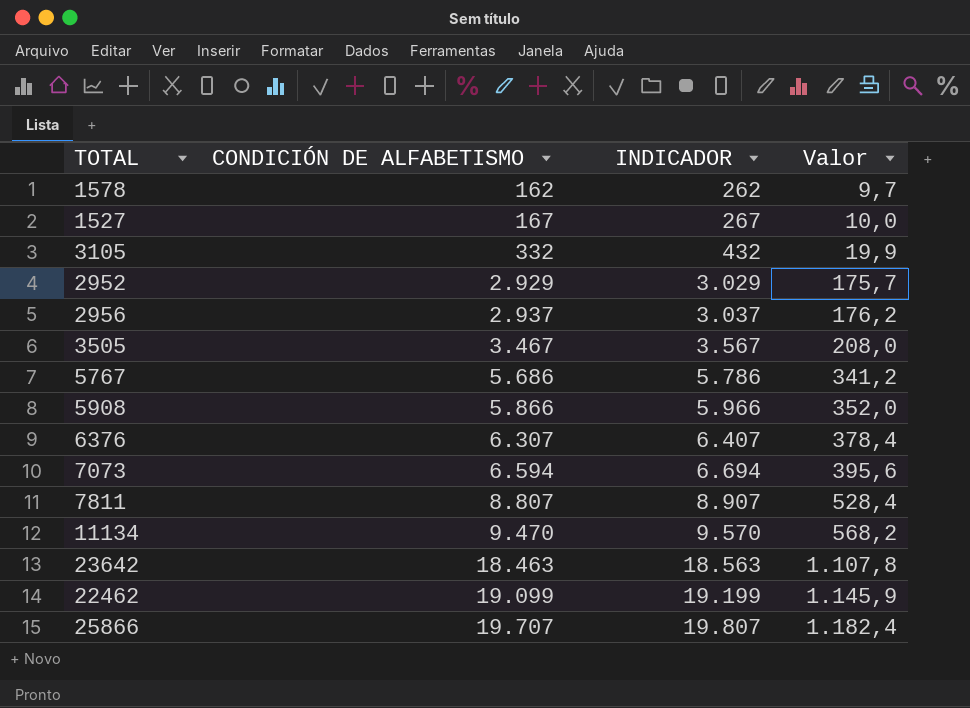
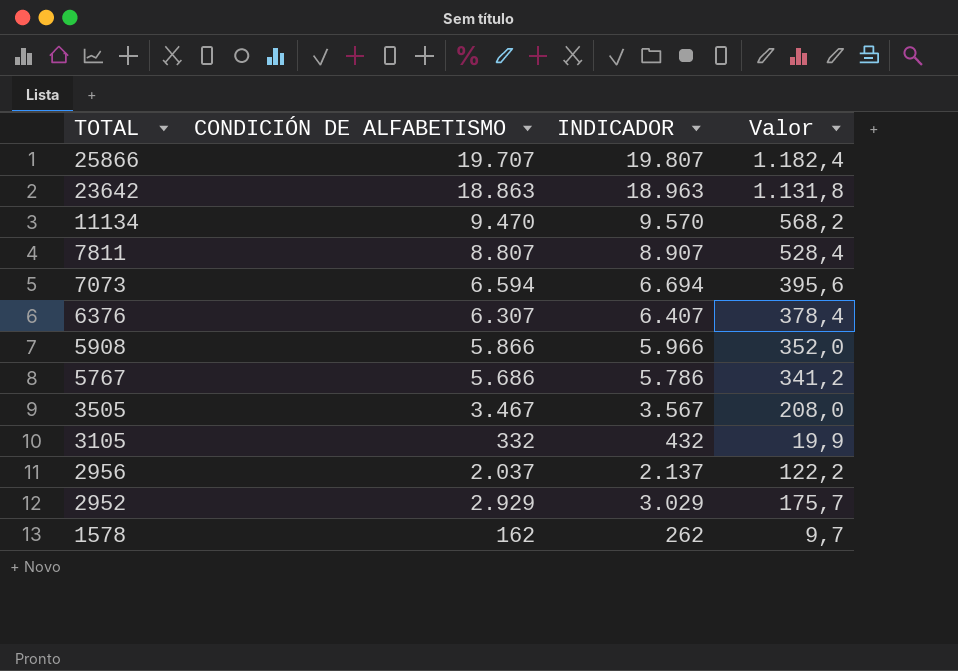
row order: CONDICIÓN DE ALFABETISMO ascending -> TOTAL descending
row 1527: 167 | 267 | 10,0 -> none
row 22462: 19.099 | 19.199 | 1.145,9 -> none
23642 | CONDICIÓN DE ALFABETISMO: 18.463 -> 18.863
23642 | INDICADOR: 18.563 -> 18.963
23642 | Valor: 1.107,8 -> 1.131,8
2956 | CONDICIÓN DE ALFABETISMO: 2.937 -> 2.037
2956 | INDICADOR: 3.037 -> 2.137
2956 | Valor: 176,2 -> 122,2

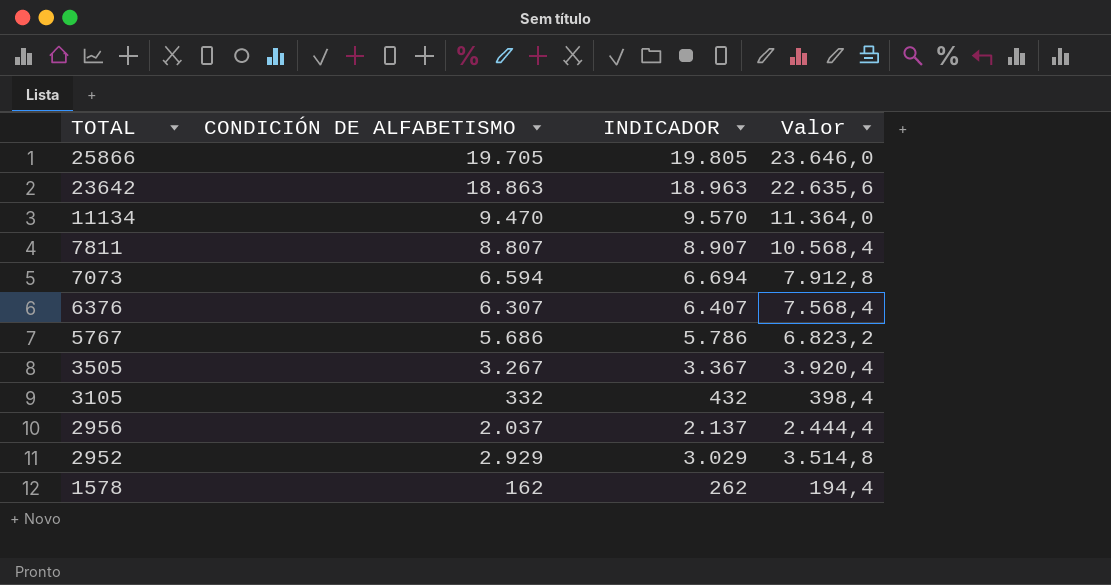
column Valor | formula: [CONDICIÓN DE ALFABETISMO] * 0,06 -> [CONDICIÓN DE ALFABETISMO] * 1,2
row 5908: 5.866 | 5.966 | 352,0 -> none
25866 | CONDICIÓN DE ALFABETISMO: 19.707 -> 19.705
25866 | INDICADOR: 19.807 -> 19.805
3505 | CONDICIÓN DE ALFABETISMO: 3.467 -> 3.267
3505 | INDICADOR: 3.567 -> 3.367

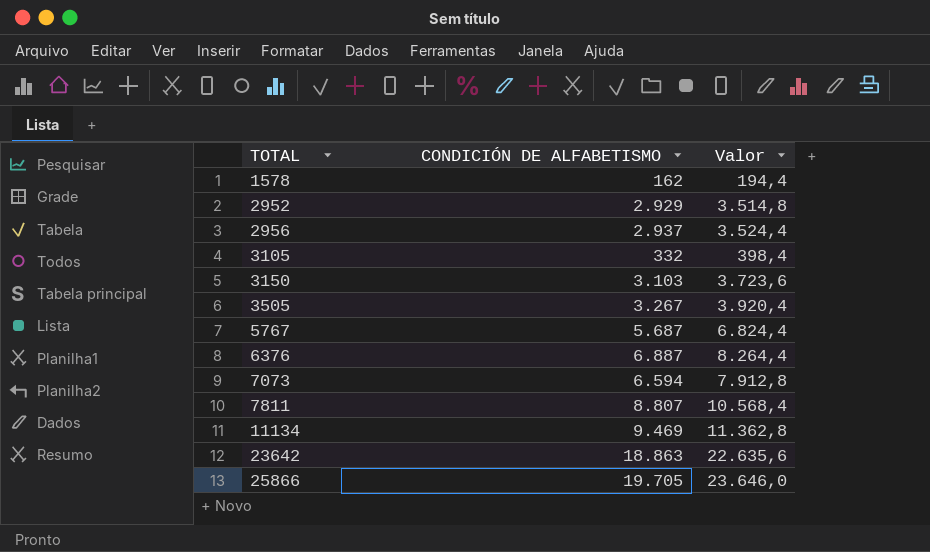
row order: TOTAL descending -> TOTAL ascending
column INDICADOR | formula: [CONDICIÓN DE ALFABETISMO] + 100 -> none
2956 | CONDICIÓN DE ALFABETISMO: 2.037 -> 2.937
2956 | Valor: 2.444,4 -> 3.524,4
row 3150: none -> 3.103 | 3.723,6
5767 | CONDICIÓN DE ALFABETISMO: 5.686 -> 5.687
5767 | Valor: 6.823,2 -> 6.824,4
6376 | CONDICIÓN DE ALFABETISMO: 6.307 -> 6.887
6376 | Valor: 7.568,4 -> 8.264,4
11134 | CONDICIÓN DE ALFABETISMO: 9.470 -> 9.469
11134 | Valor: 11.364,0 -> 11.362,8

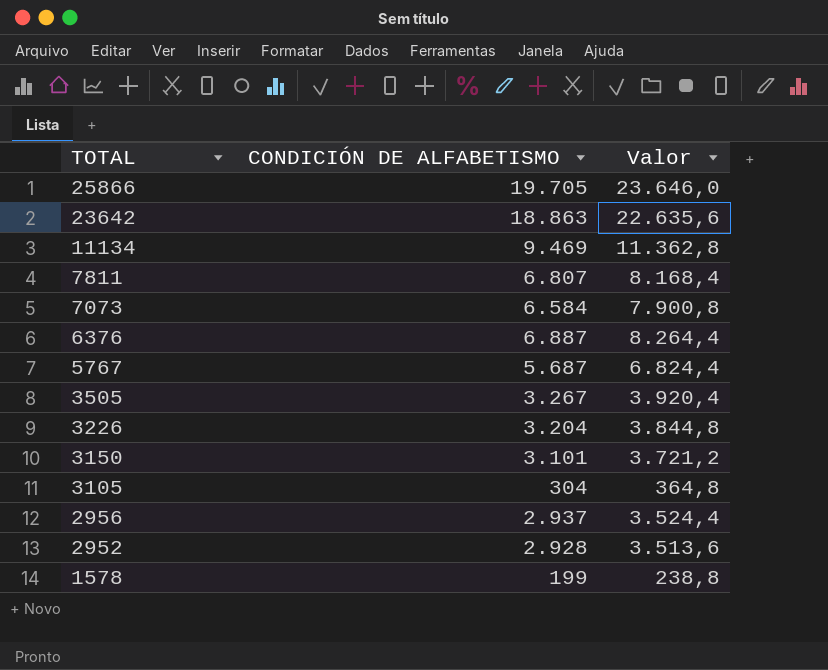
row order: TOTAL ascending -> TOTAL descending
7811 | CONDICIÓN DE ALFABETISMO: 8.807 -> 6.807
7811 | Valor: 10.568,4 -> 8.168,4
7073 | CONDICIÓN DE ALFABETISMO: 6.594 -> 6.584
7073 | Valor: 7.912,8 -> 7.900,8
row 3226: none -> 3.204 | 3.844,8
3150 | CONDICIÓN DE ALFABETISMO: 3.103 -> 3.101
3150 | Valor: 3.723,6 -> 3.721,2
3105 | CONDICIÓN DE ALFABETISMO: 332 -> 304
3105 | Valor: 398,4 -> 364,8
2952 | CONDICIÓN DE ALFABETISMO: 2.929 -> 2.928
2952 | Valor: 3.514,8 -> 3.513,6
1578 | CONDICIÓN DE ALFABETISMO: 162 -> 199
1578 | Valor: 194,4 -> 238,8

